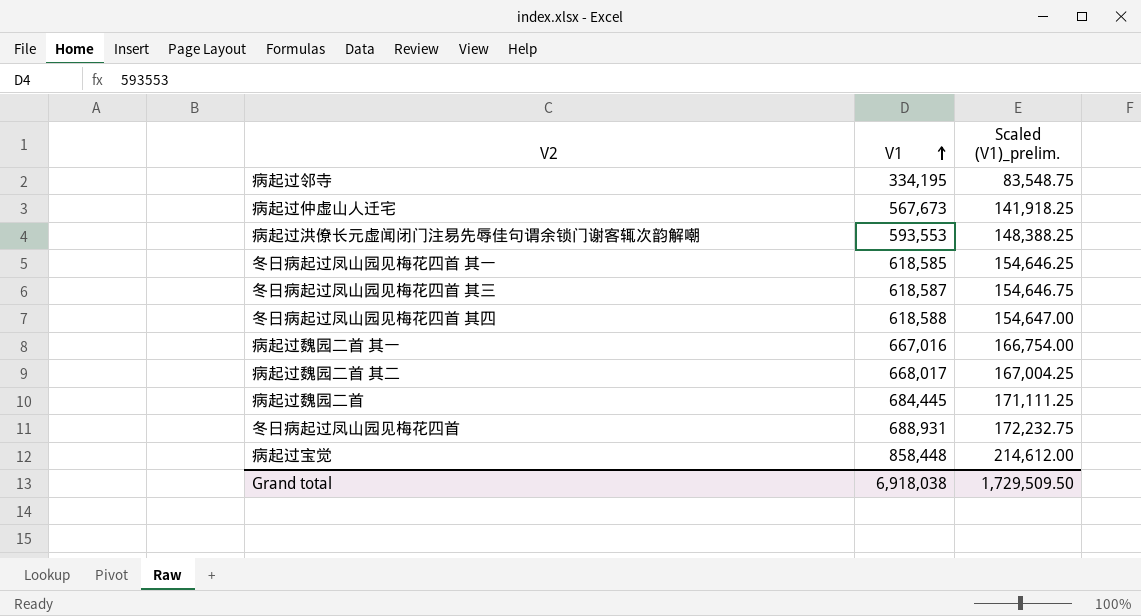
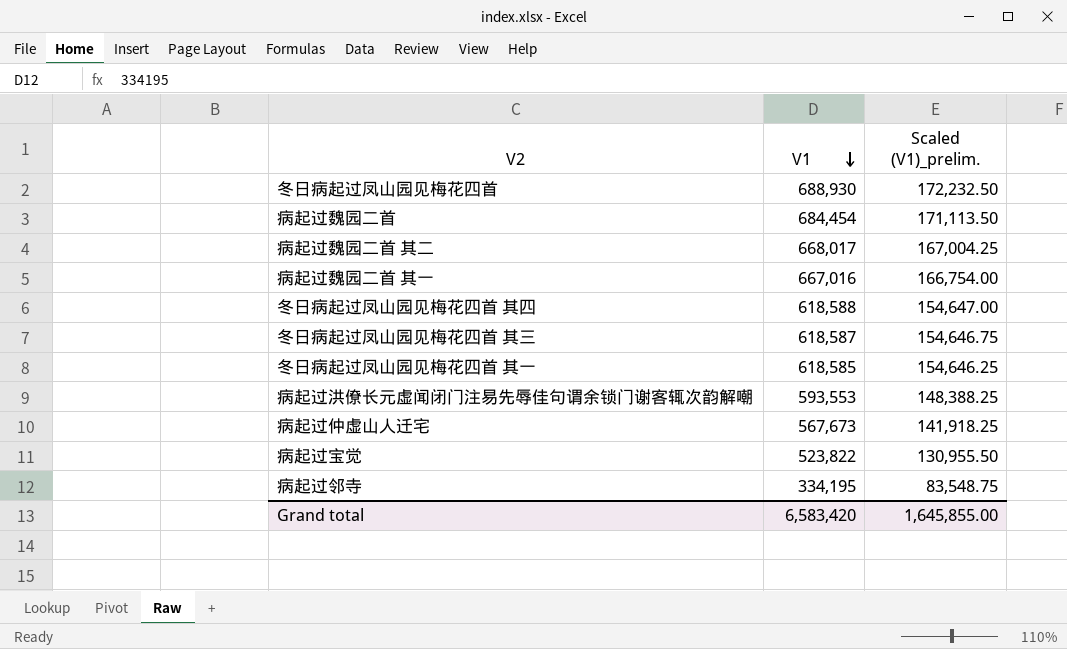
row order: V1 ascending -> V1 descending
冬日病起过凤山园见梅花四首 | V1: 688,931 -> 688,930
冬日病起过凤山园见梅花四首 | Scaled (V1)_prelim.: 172,232.75 -> 172,232.50
病起过魏园二首 | V1: 684,445 -> 684,454
病起过魏园二首 | Scaled (V1)_prelim.: 171,111.25 -> 171,113.50
病起过宝觉 | V1: 858,448 -> 523,822
病起过宝觉 | Scaled (V1)_prelim.: 214,612.00 -> 130,955.50
Grand total | V1: 6,918,038 -> 6,583,420
Grand total | Scaled (V1)_prelim.: 1,729,509.50 -> 1,645,855.00

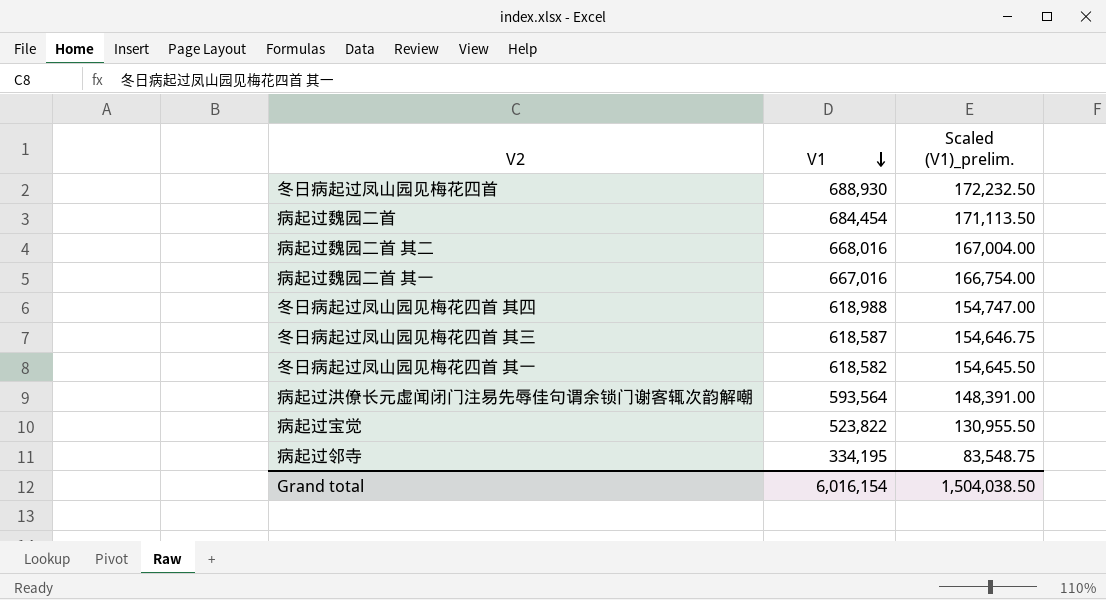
row 病起过仲虚山人迁宅: 567,673 | 141,918.25 -> none
病起过魏园二首 其二 | V1: 668,017 -> 668,016
病起过魏园二首 其二 | Scaled (V1)_prelim.: 167,004.25 -> 167,004.00
冬日病起过凤山园见梅花四首 其四 | V1: 618,588 -> 618,988
冬日病起过凤山园见梅花四首 其四 | Scaled (V1)_prelim.: 154,647.00 -> 154,747.00
冬日病起过凤山园见梅花四首 其一 | V1: 618,585 -> 618,582
冬日病起过凤山园见梅花四首 其一 | Scaled (V1)_prelim.: 154,646.25 -> 154,645.50
病起过洪僚长元虚闻闭门注易先辱佳句谓余锁门谢客辄次韵解嘲 | V1: 593,553 -> 593,564
病起过洪僚长元虚闻闭门注易先辱佳句谓余锁门谢客辄次韵解嘲 | Scaled (V1)_prelim.: 148,388.25 -> 148,391.00
Grand total | V1: 6,583,420 -> 6,016,154
Grand total | Scaled (V1)_prelim.: 1,645,855.00 -> 1,504,038.50

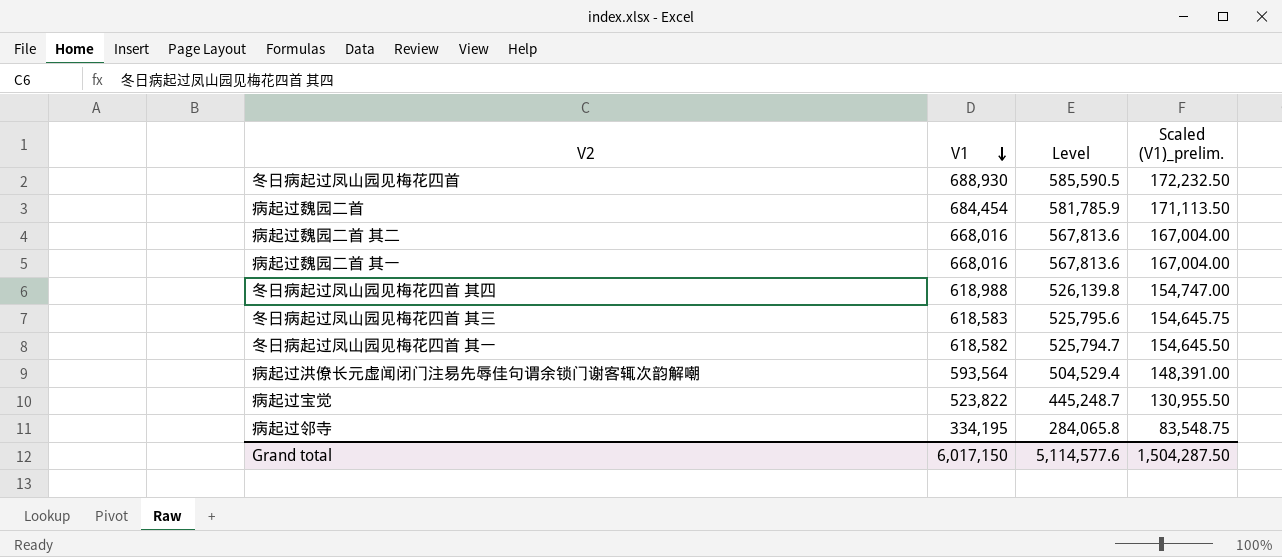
column Level | formula: none -> [V1] * 0.85
病起过魏园二首 其一 | V1: 667,016 -> 668,016
病起过魏园二首 其一 | Scaled (V1)_prelim.: 166,754.00 -> 167,004.00
冬日病起过凤山园见梅花四首 其三 | V1: 618,587 -> 618,583
冬日病起过凤山园见梅花四首 其三 | Scaled (V1)_prelim.: 154,646.75 -> 154,645.75
Grand total | V1: 6,016,154 -> 6,017,150
Grand total | Scaled (V1)_prelim.: 1,504,038.50 -> 1,504,287.50

